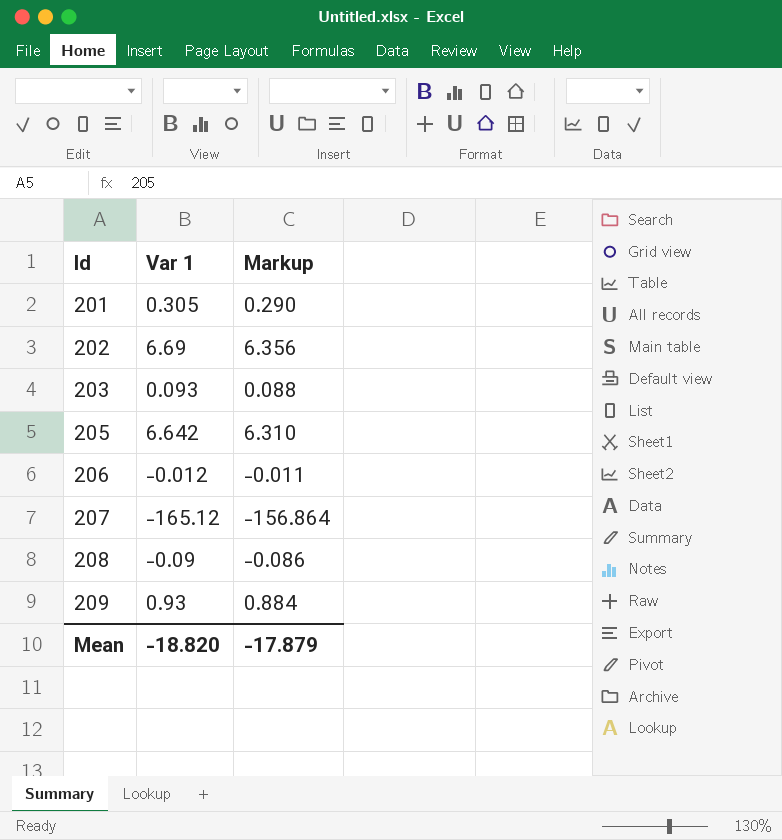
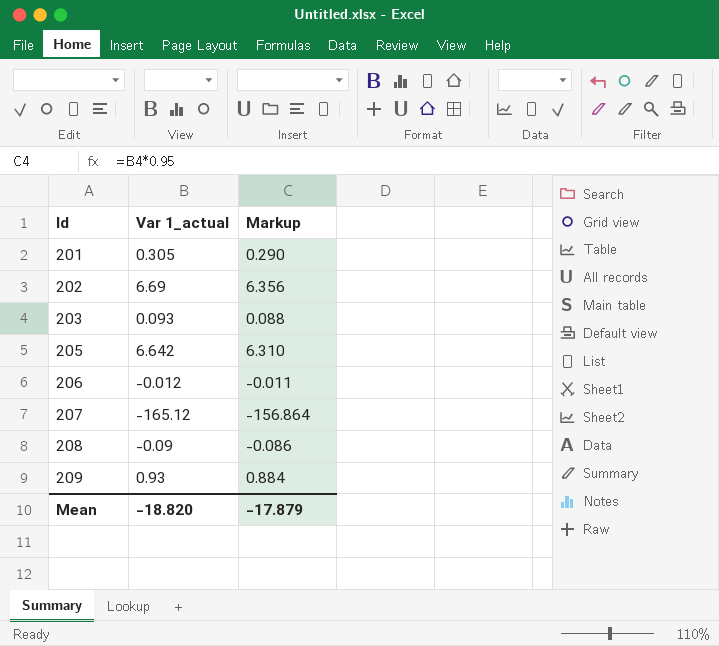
column name: Var 1 -> Var 1_actual

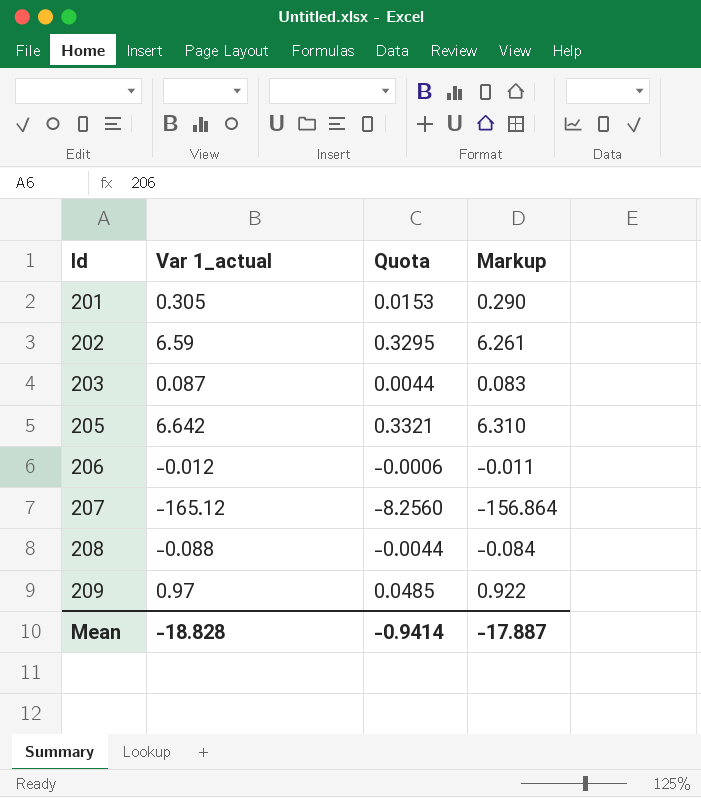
column Quota | formula: none -> [Var 1_actual] * 0.05
202 | Var 1_actual: 6.69 -> 6.59
202 | Markup: 6.356 -> 6.261
203 | Var 1_actual: 0.093 -> 0.087
203 | Markup: 0.088 -> 0.083
208 | Var 1_actual: -0.09 -> -0.088
208 | Markup: -0.086 -> -0.084
209 | Var 1_actual: 0.93 -> 0.97
209 | Markup: 0.884 -> 0.922
Mean | Var 1_actual: -18.820 -> -18.828
Mean | Markup: -17.879 -> -17.887

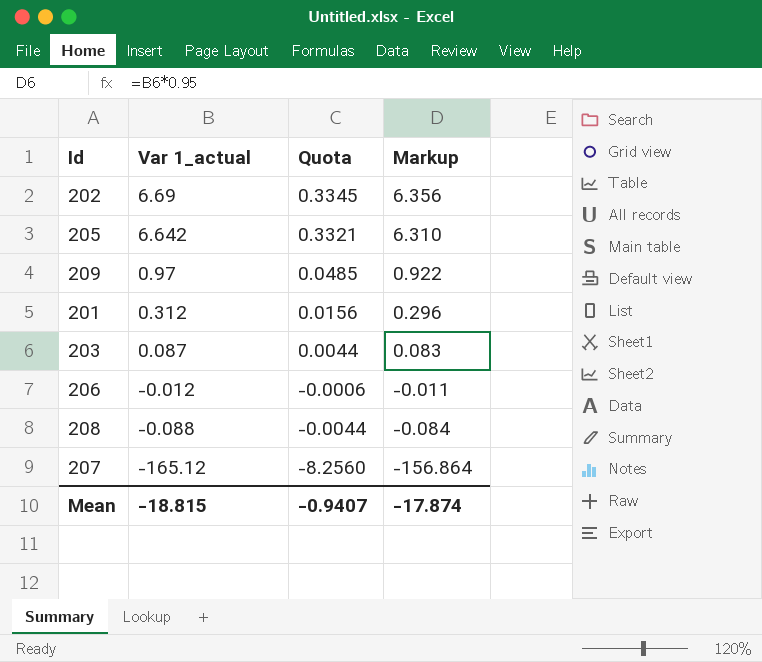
row order: Id ascending -> Var 1_actual descending
202 | Var 1_actual: 6.59 -> 6.69
202 | Quota: 0.3295 -> 0.3345
202 | Markup: 6.261 -> 6.356
201 | Var 1_actual: 0.305 -> 0.312
201 | Quota: 0.0153 -> 0.0156
201 | Markup: 0.290 -> 0.296
Mean | Var 1_actual: -18.828 -> -18.815
Mean | Quota: -0.9414 -> -0.9407
Mean | Markup: -17.887 -> -17.874

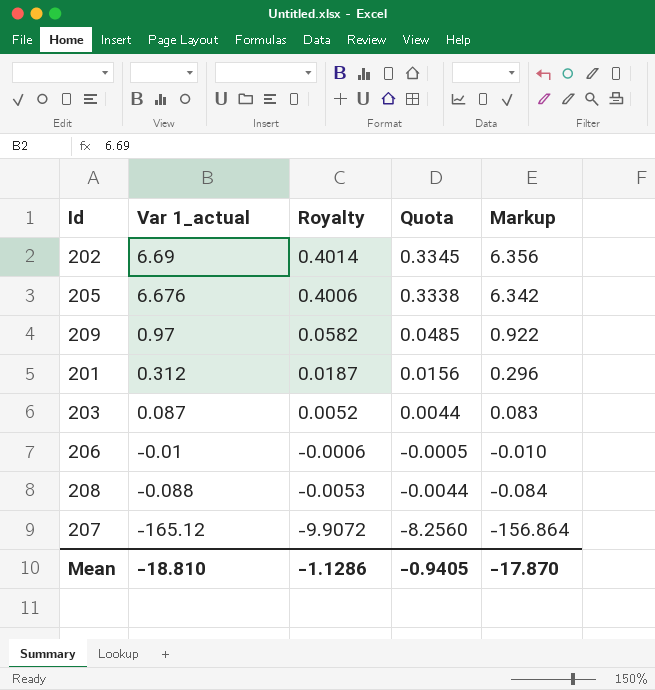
column Royalty | formula: none -> [Var 1_actual] * 0.06
205 | Var 1_actual: 6.642 -> 6.676
205 | Quota: 0.3321 -> 0.3338
205 | Markup: 6.310 -> 6.342
206 | Var 1_actual: -0.012 -> -0.01
206 | Quota: -0.0006 -> -0.0005
206 | Markup: -0.011 -> -0.010
Mean | Var 1_actual: -18.815 -> -18.810
Mean | Quota: -0.9407 -> -0.9405
Mean | Markup: -17.874 -> -17.870

